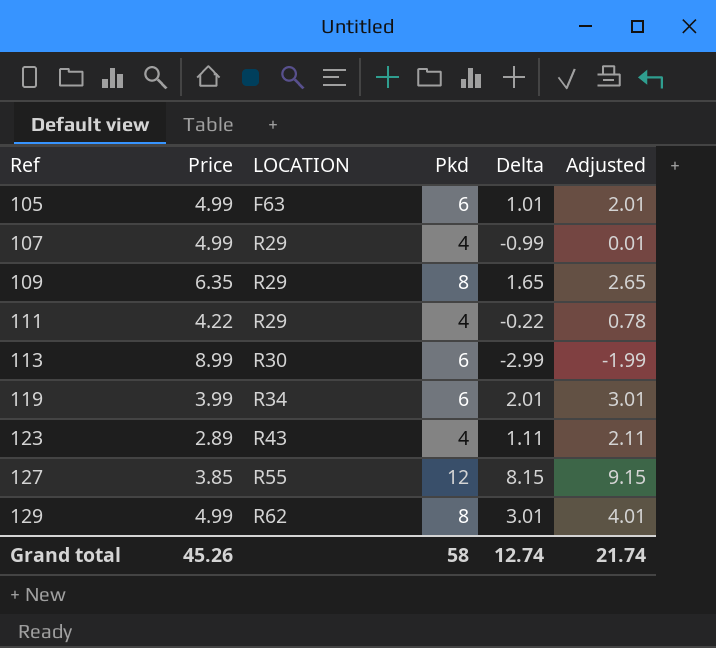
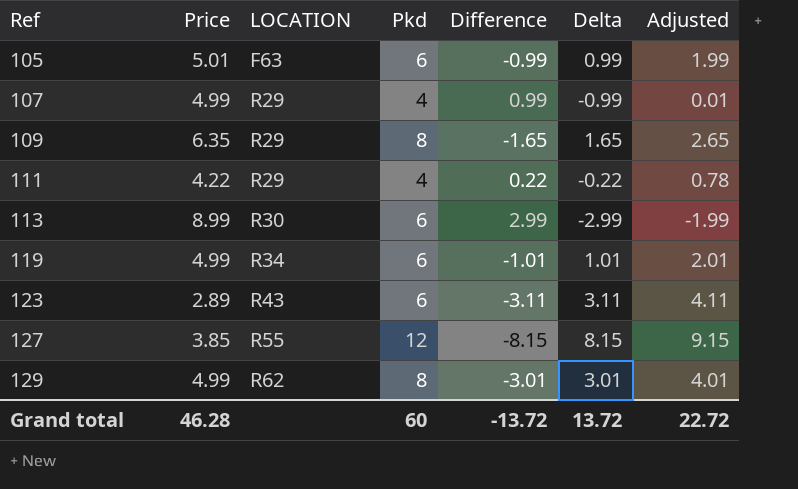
column Difference | formula: none -> [Price] - [Pkd]
105 | Price: 4.99 -> 5.01
105 | Delta: 1.01 -> 0.99
105 | Adjusted: 2.01 -> 1.99
119 | Price: 3.99 -> 4.99
119 | Delta: 2.01 -> 1.01
119 | Adjusted: 3.01 -> 2.01
123 | Pkd: 4 -> 6
123 | Delta: 1.11 -> 3.11
123 | Adjusted: 2.11 -> 4.11
Grand total | Price: 45.26 -> 46.28
Grand total | Pkd: 58 -> 60
Grand total | Delta: 12.74 -> 13.72
Grand total | Adjusted: 21.74 -> 22.72

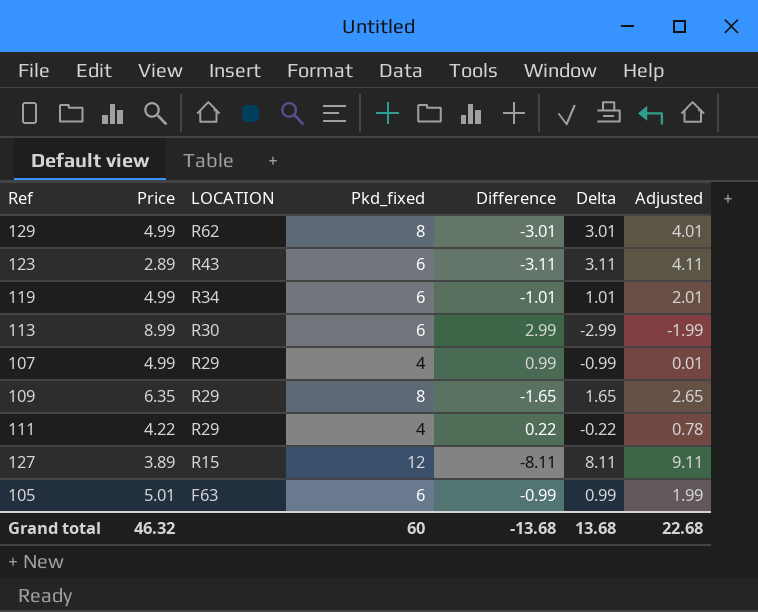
row order: Ref ascending -> LOCATION descending
column name: Pkd -> Pkd_fixed
127 | Price: 3.85 -> 3.89
127 | LOCATION: R55 -> R15
127 | Difference: -8.15 -> -8.11
127 | Delta: 8.15 -> 8.11
127 | Adjusted: 9.15 -> 9.11
Grand total | Price: 46.28 -> 46.32
Grand total | Difference: -13.72 -> -13.68
Grand total | Delta: 13.72 -> 13.68
Grand total | Adjusted: 22.72 -> 22.68

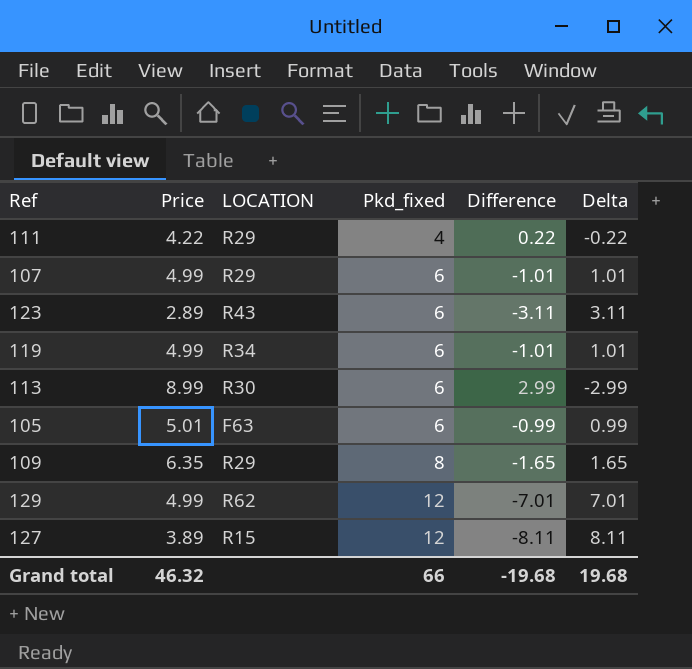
row order: LOCATION descending -> Pkd_fixed ascending
column Adjusted | formula: [Delta] + 1 -> none
107 | Pkd_fixed: 4 -> 6
107 | Difference: 0.99 -> -1.01
107 | Delta: -0.99 -> 1.01
129 | Pkd_fixed: 8 -> 12
129 | Difference: -3.01 -> -7.01
129 | Delta: 3.01 -> 7.01
Grand total | Pkd_fixed: 60 -> 66
Grand total | Difference: -13.68 -> -19.68
Grand total | Delta: 13.68 -> 19.68

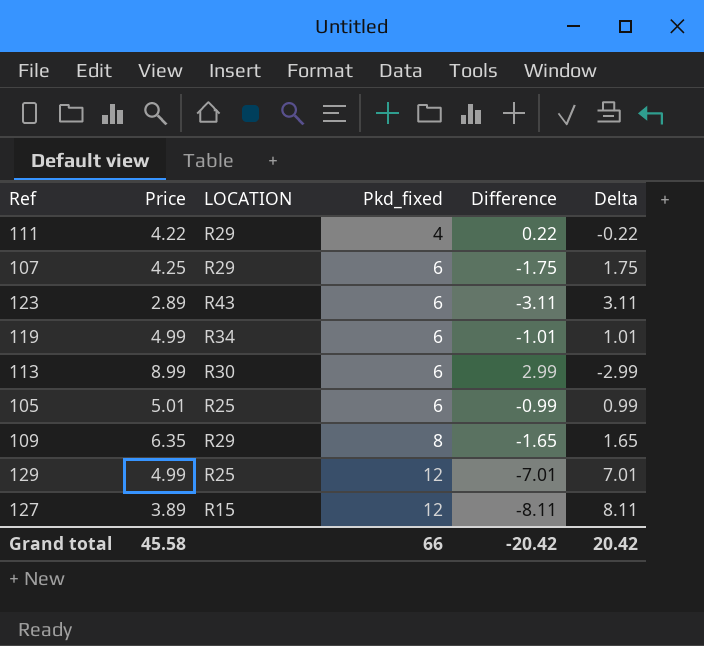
107 | Price: 4.99 -> 4.25
107 | Difference: -1.01 -> -1.75
107 | Delta: 1.01 -> 1.75
105 | LOCATION: F63 -> R25
129 | LOCATION: R62 -> R25
Grand total | Price: 46.32 -> 45.58
Grand total | Difference: -19.68 -> -20.42
Grand total | Delta: 19.68 -> 20.42

